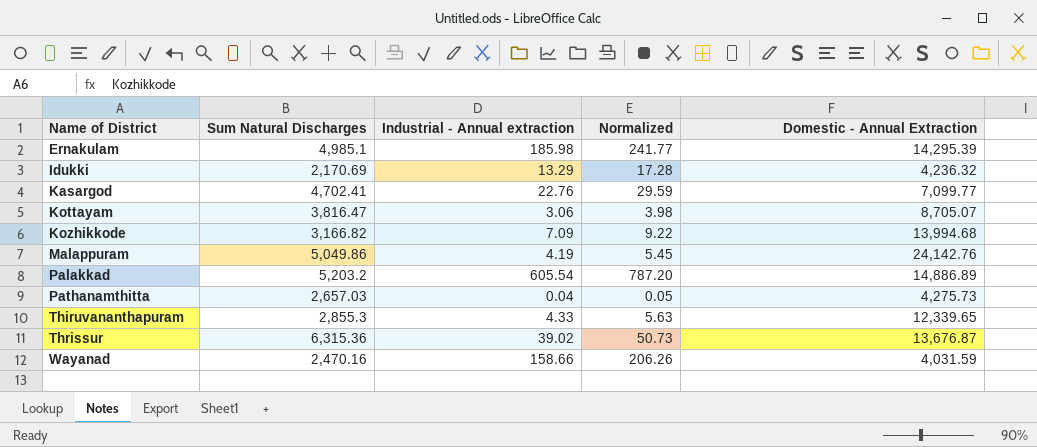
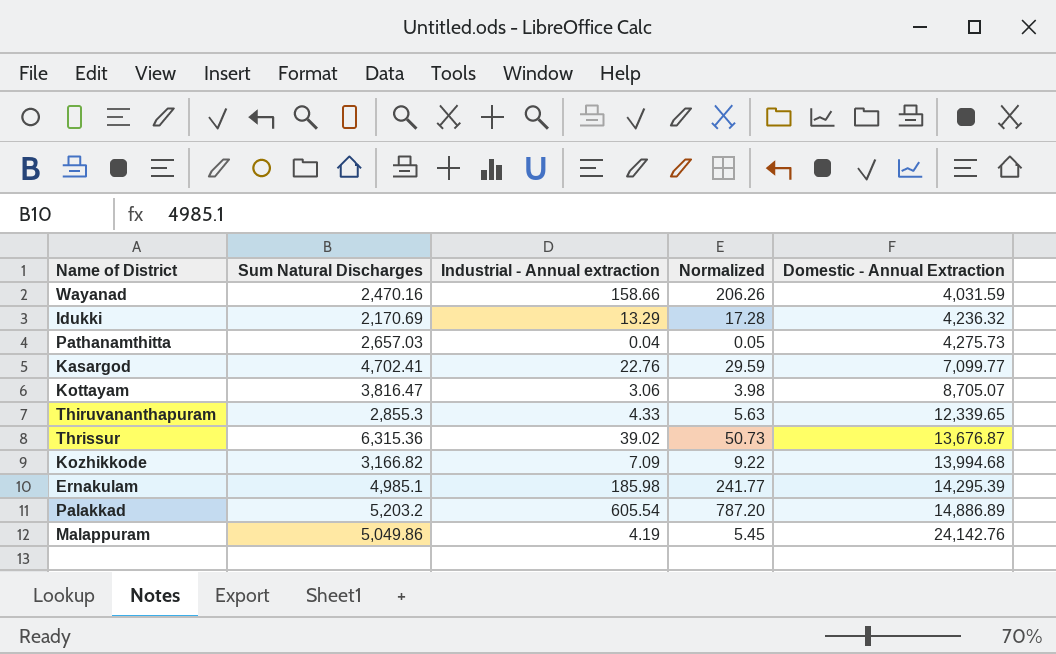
row order: Name of District ascending -> Domestic - Annual Extraction ascending

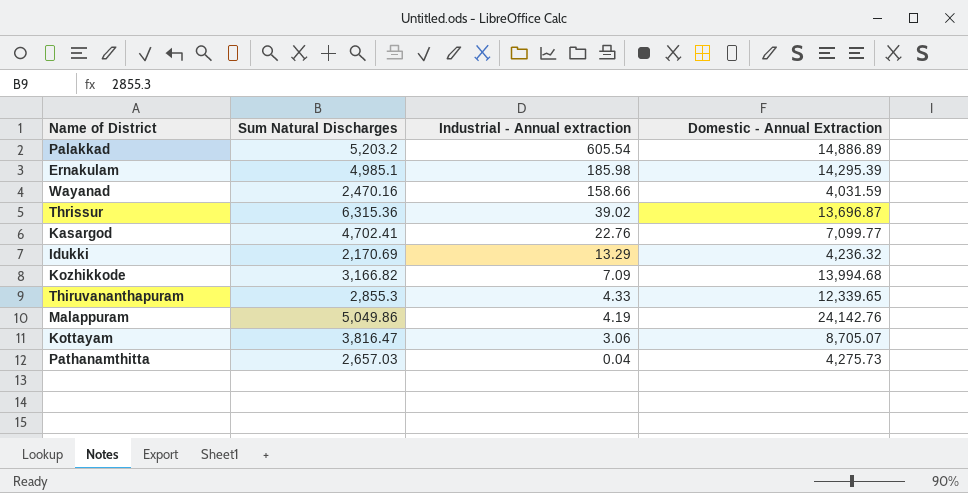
row order: Domestic - Annual Extraction ascending -> Industrial - Annual extraction descending
column Normalized | formula: [Industrial - Annual extraction] * 1.3 -> none
Thrissur | Domestic - Annual Extraction: 13,676.87 -> 13,696.87

